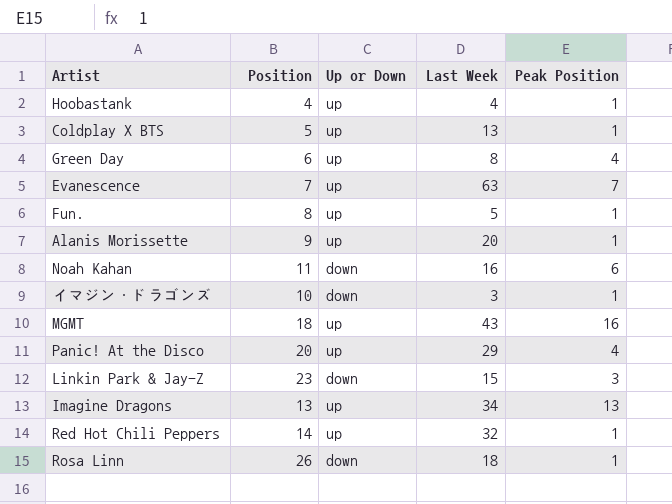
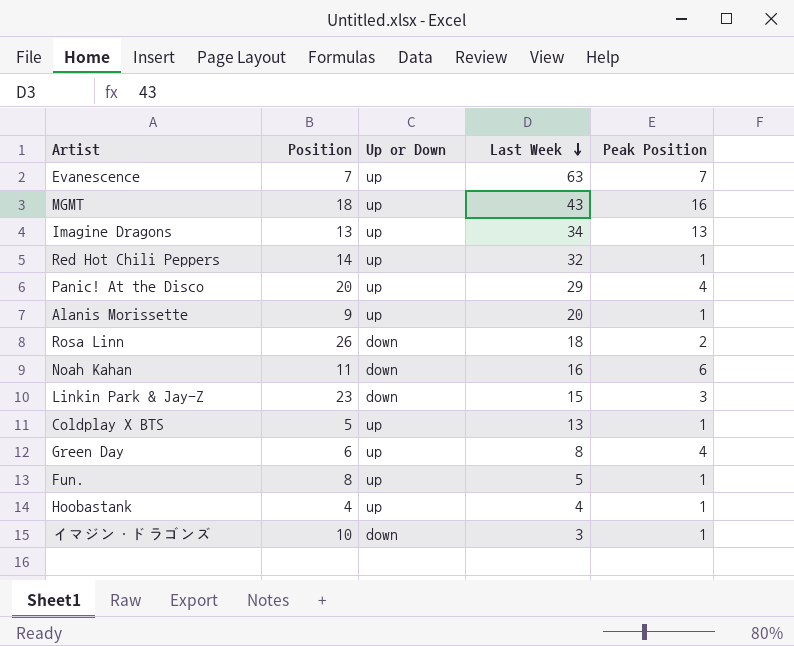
row order: none -> Last Week descending
Rosa Linn | Peak Position: 1 -> 2

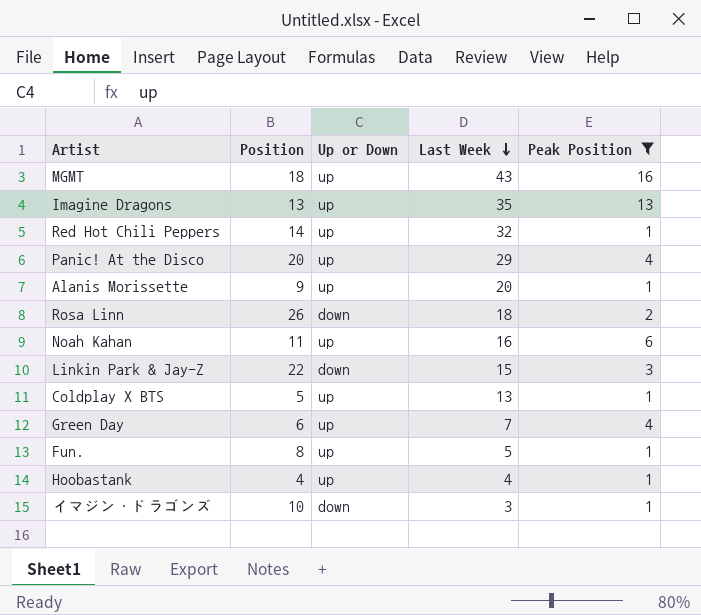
filter: none -> Peak Position != 7
Imagine Dragons | Last Week: 34 -> 35
Noah Kahan | Up or Down: down -> up
Linkin Park & Jay-Z | Position: 23 -> 22
Green Day | Last Week: 8 -> 7

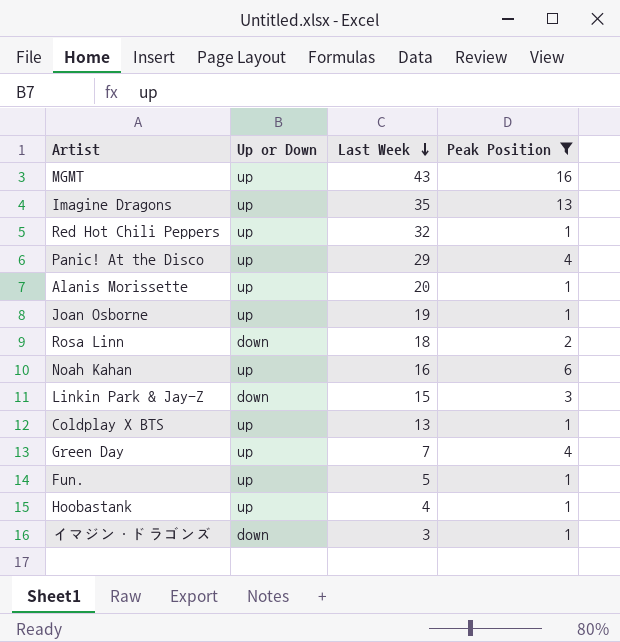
column Position | position: 2 -> none
row Joan Osborne: none -> up | 19 | 1

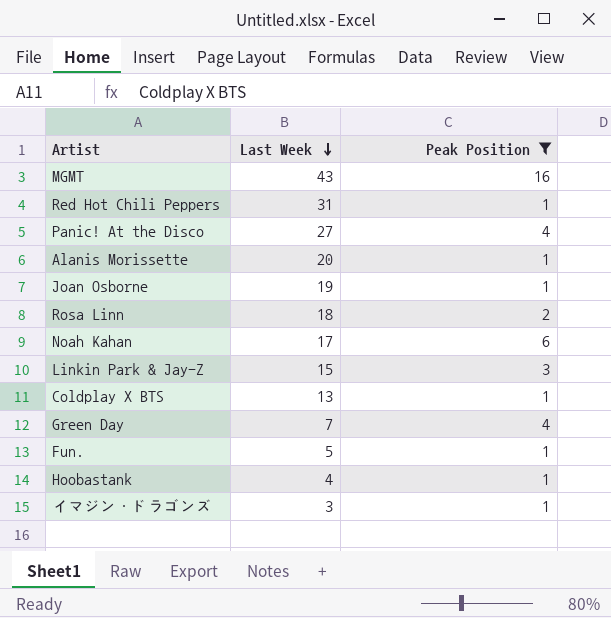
column Up or Down | position: 2 -> none
row Imagine Dragons: up | 35 | 13 -> none
Red Hot Chili Peppers | Last Week: 32 -> 31
Panic! At the Disco | Last Week: 29 -> 27
Noah Kahan | Last Week: 16 -> 17

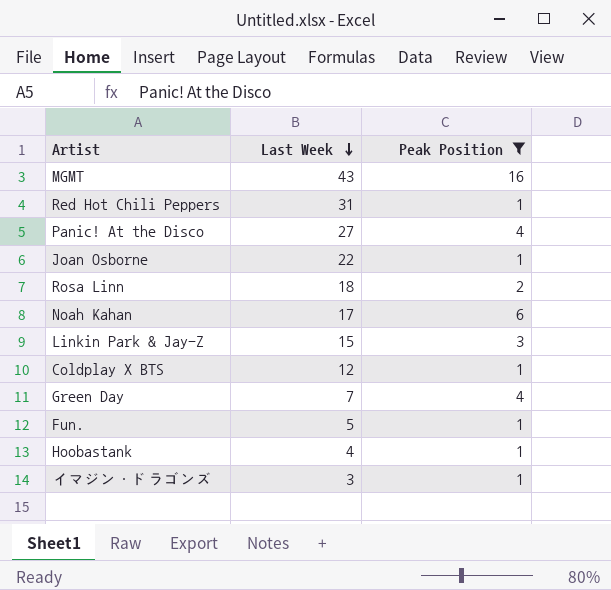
row Alanis Morissette: 20 | 1 -> none
Joan Osborne | Last Week: 19 -> 22
Coldplay X BTS | Last Week: 13 -> 12

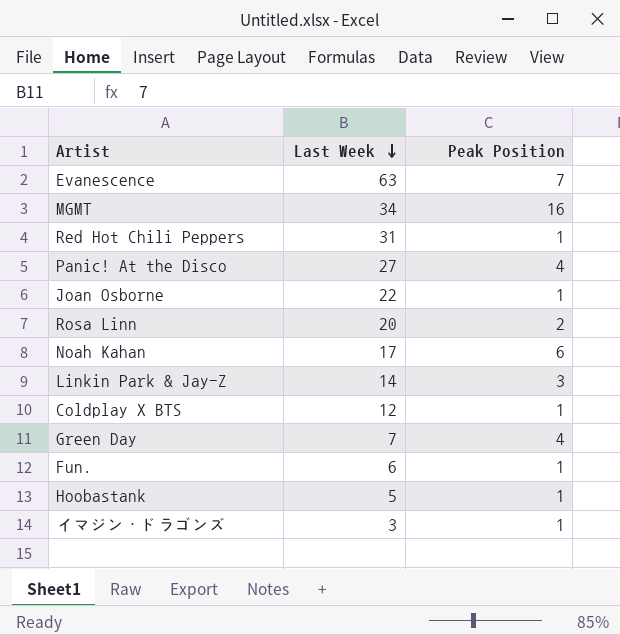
filter: Peak Position != 7 -> none
MGMT | Last Week: 43 -> 34
Rosa Linn | Last Week: 18 -> 20
Linkin Park & Jay-Z | Last Week: 15 -> 14
Fun. | Last Week: 5 -> 6
Hoobastank | Last Week: 4 -> 5

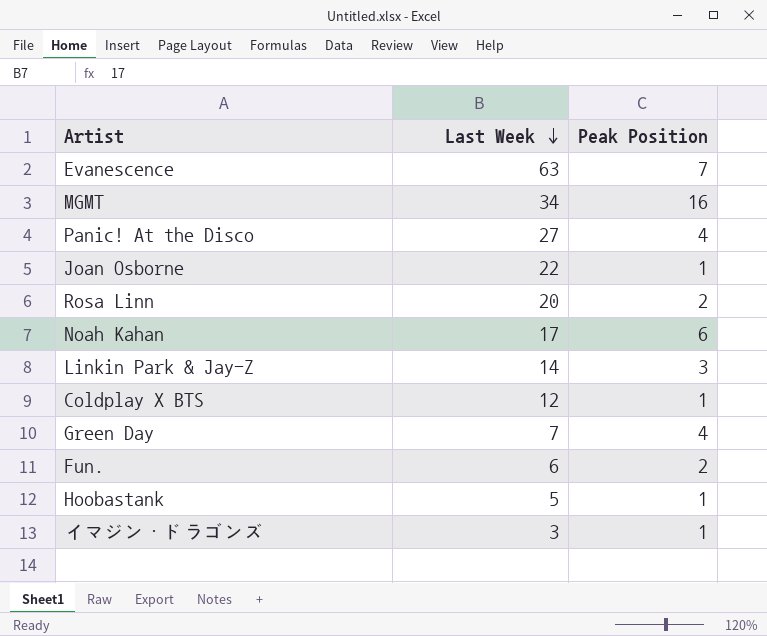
row Red Hot Chili Peppers: 31 | 1 -> none
Fun. | Peak Position: 1 -> 2

